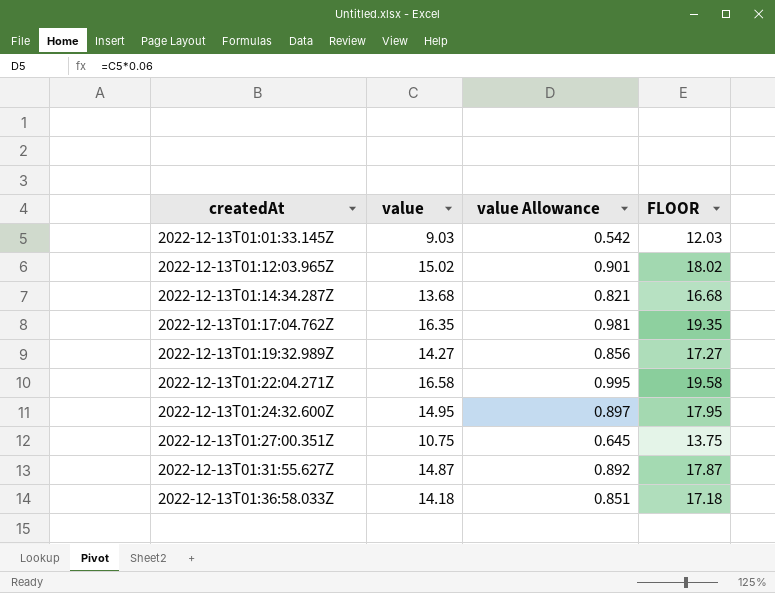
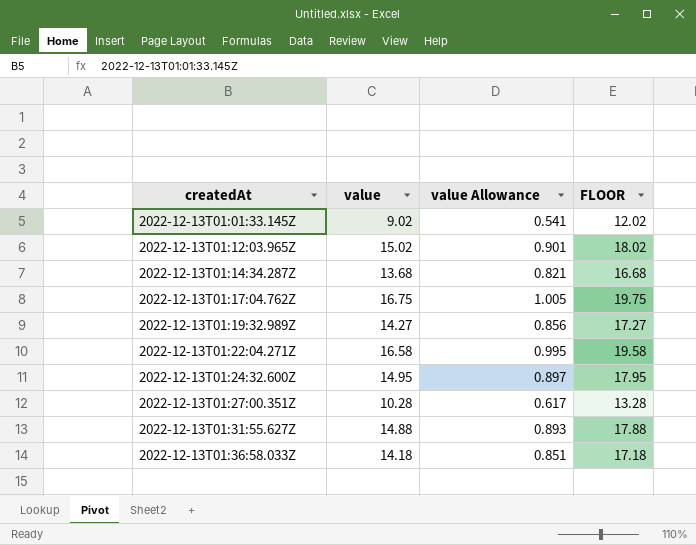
2022-12-13T01:01:33.145Z | value: 9.03 -> 9.02
2022-12-13T01:01:33.145Z | value Allowance: 0.542 -> 0.541
2022-12-13T01:01:33.145Z | FLOOR: 12.03 -> 12.02
2022-12-13T01:17:04.762Z | value: 16.35 -> 16.75
2022-12-13T01:17:04.762Z | value Allowance: 0.981 -> 1.005
2022-12-13T01:17:04.762Z | FLOOR: 19.35 -> 19.75
2022-12-13T01:27:00.351Z | value: 10.75 -> 10.28
2022-12-13T01:27:00.351Z | value Allowance: 0.645 -> 0.617
2022-12-13T01:27:00.351Z | FLOOR: 13.75 -> 13.28
2022-12-13T01:31:55.627Z | value: 14.87 -> 14.88
2022-12-13T01:31:55.627Z | value Allowance: 0.892 -> 0.893
2022-12-13T01:31:55.627Z | FLOOR: 17.87 -> 17.88

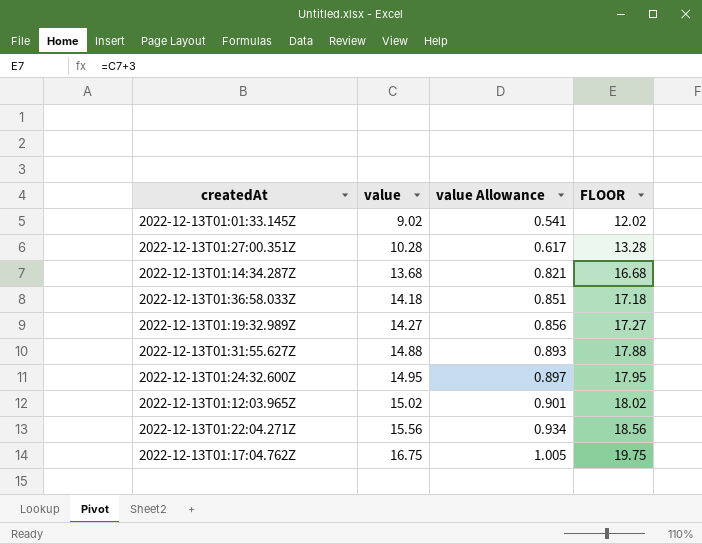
row order: createdAt ascending -> value ascending
2022-12-13T01:22:04.271Z | value: 16.58 -> 15.56
2022-12-13T01:22:04.271Z | value Allowance: 0.995 -> 0.934
2022-12-13T01:22:04.271Z | FLOOR: 19.58 -> 18.56

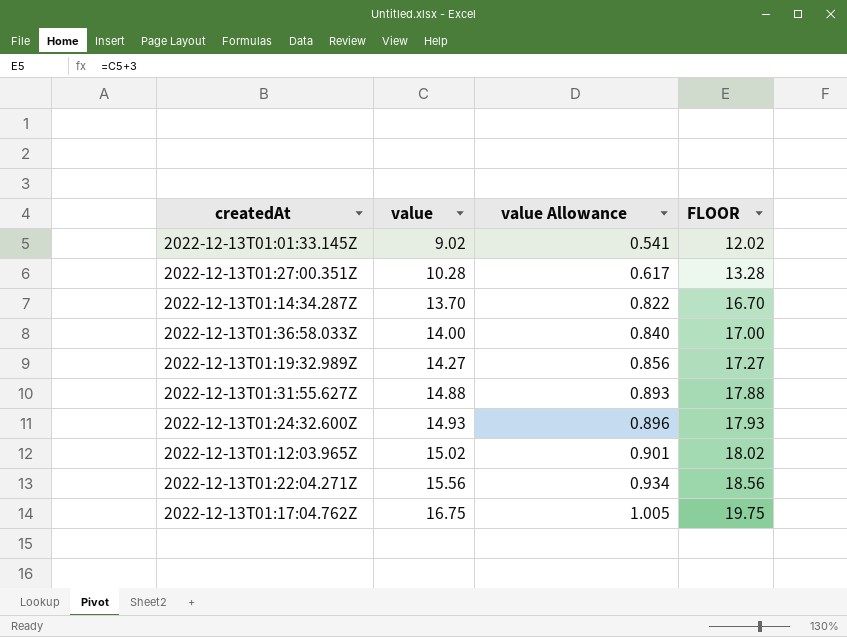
2022-12-13T01:14:34.287Z | value: 13.68 -> 13.70
2022-12-13T01:14:34.287Z | value Allowance: 0.821 -> 0.822
2022-12-13T01:14:34.287Z | FLOOR: 16.68 -> 16.70
2022-12-13T01:36:58.033Z | value: 14.18 -> 14.00
2022-12-13T01:36:58.033Z | value Allowance: 0.851 -> 0.840
2022-12-13T01:36:58.033Z | FLOOR: 17.18 -> 17.00
2022-12-13T01:24:32.600Z | value: 14.95 -> 14.93
2022-12-13T01:24:32.600Z | value Allowance: 0.897 -> 0.896
2022-12-13T01:24:32.600Z | FLOOR: 17.95 -> 17.93

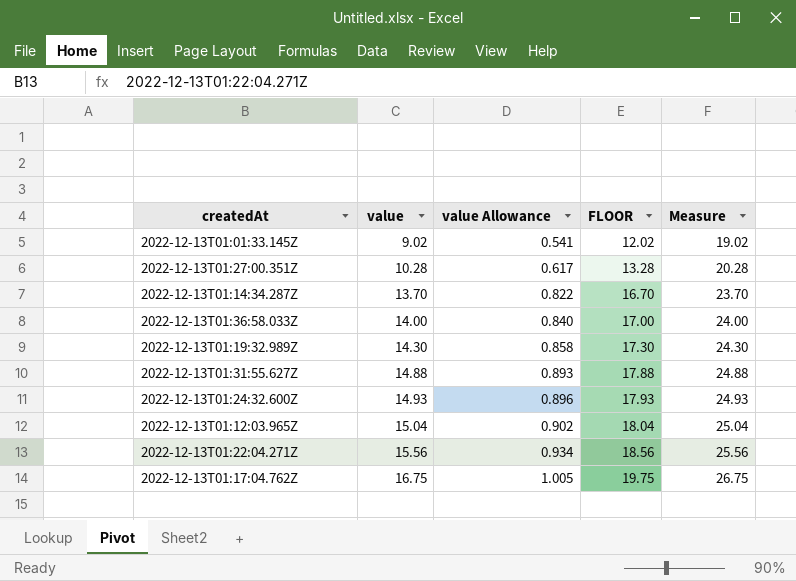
column Measure | formula: none -> [value] + 10
2022-12-13T01:19:32.989Z | value: 14.27 -> 14.30
2022-12-13T01:19:32.989Z | value Allowance: 0.856 -> 0.858
2022-12-13T01:19:32.989Z | FLOOR: 17.27 -> 17.30
2022-12-13T01:12:03.965Z | value: 15.02 -> 15.04
2022-12-13T01:12:03.965Z | value Allowance: 0.901 -> 0.902
2022-12-13T01:12:03.965Z | FLOOR: 18.02 -> 18.04

